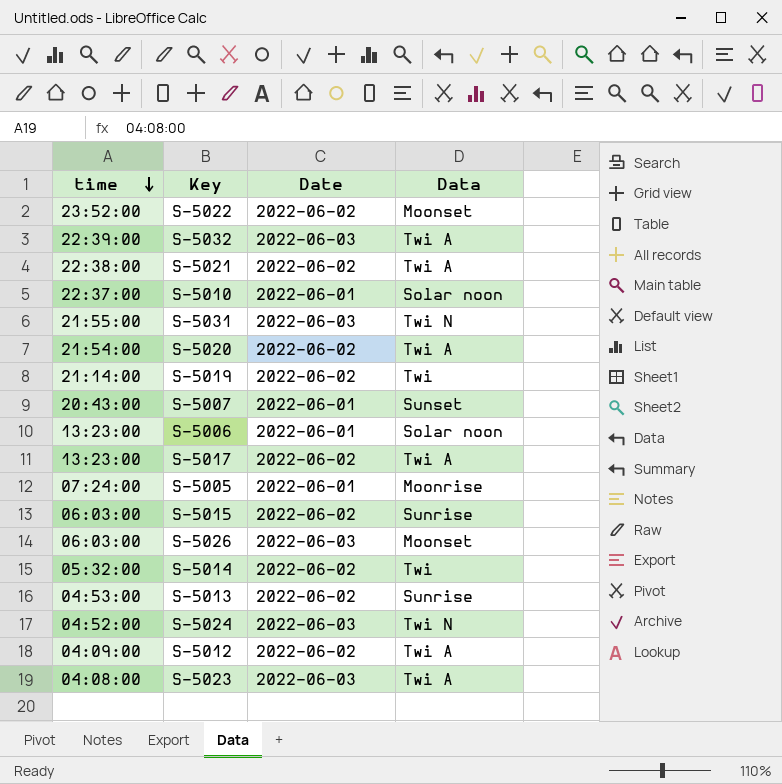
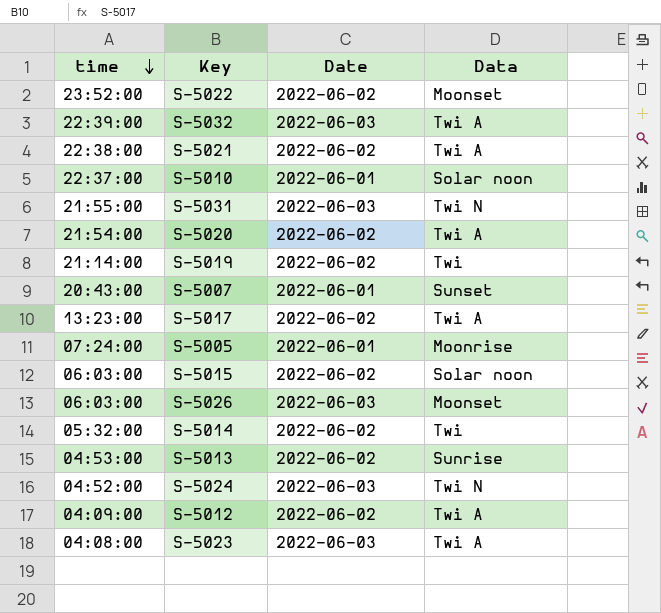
row S-5006: 13:23:00 | 2022-06-01 | Solar noon -> none
S-5015 | Data: Sunrise -> Solar noon

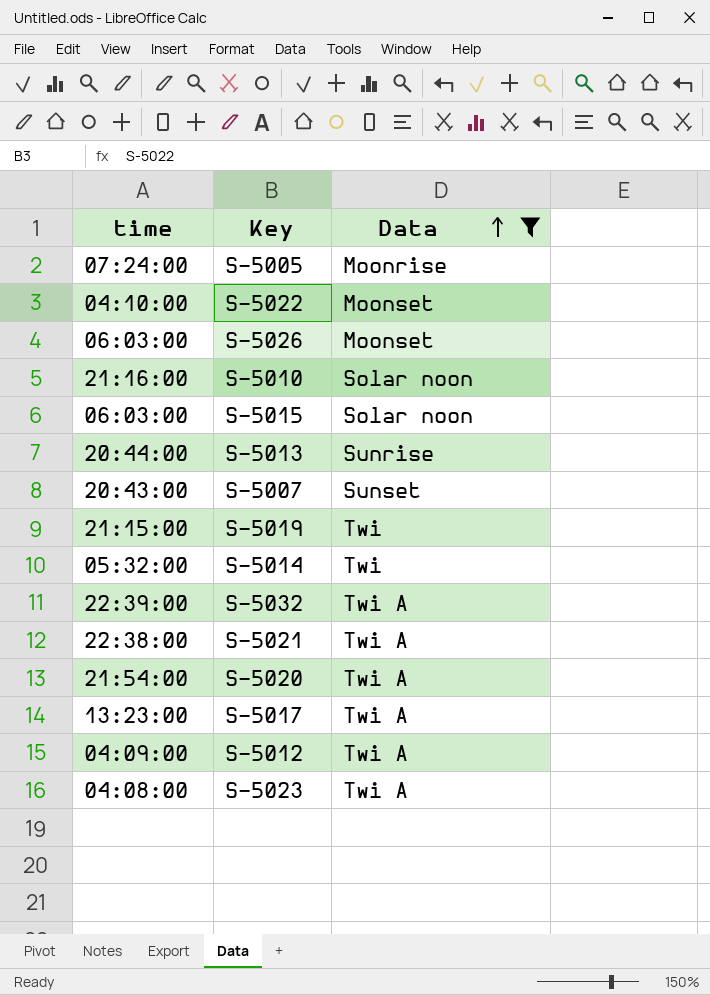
filter: none -> Data != Twi N
row order: time descending -> Data ascending
column Date | position: 3 -> none
S-5022 | time: 23:52:00 -> 04:10:00
S-5010 | time: 22:37:00 -> 21:16:00
S-5013 | time: 04:53:00 -> 20:44:00
S-5019 | time: 21:14:00 -> 21:15:00

